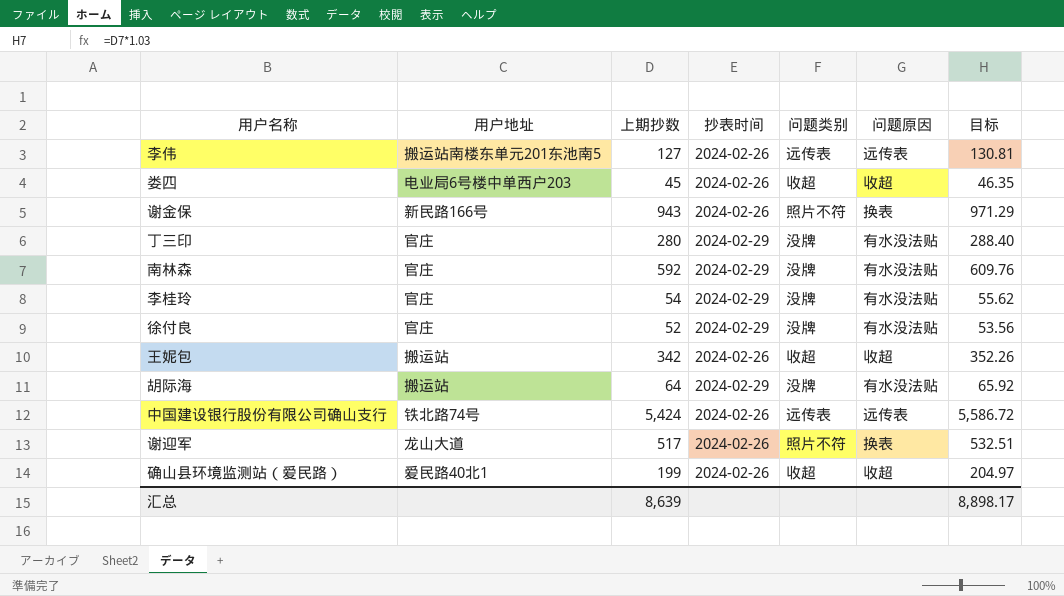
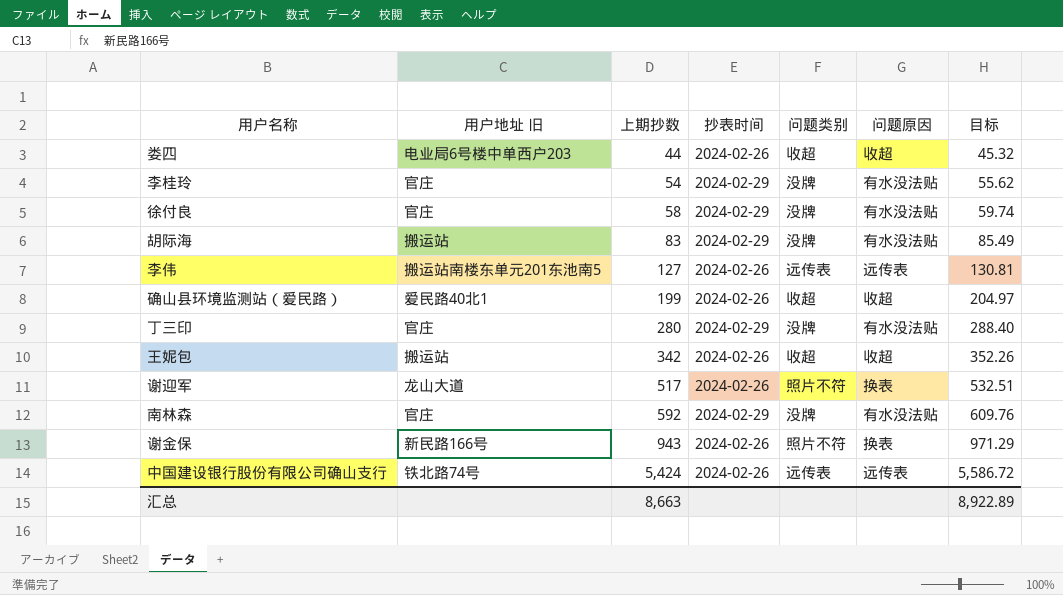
row order: none -> 上期抄数 ascending
column name: 用户地址 -> 用户地址 旧
娄四 | 上期抄数: 45 -> 44
娄四 | 目标: 46.35 -> 45.32
徐付良 | 上期抄数: 52 -> 58
徐付良 | 目标: 53.56 -> 59.74
胡际海 | 上期抄数: 64 -> 83
胡际海 | 目标: 65.92 -> 85.49
汇总 | 上期抄数: 8,639 -> 8,663
汇总 | 目标: 8,898.17 -> 8,922.89

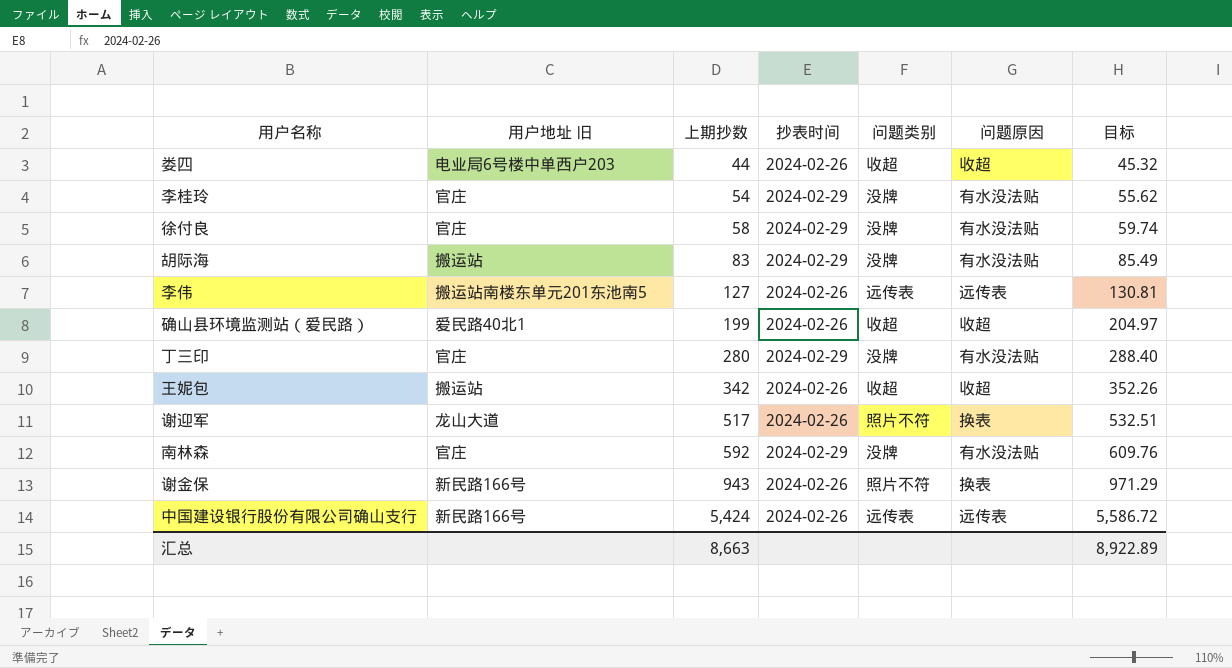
中国建设银行股份有限公司确山支行 | 用户地址 旧: 铁北路74号 -> 新民路166号

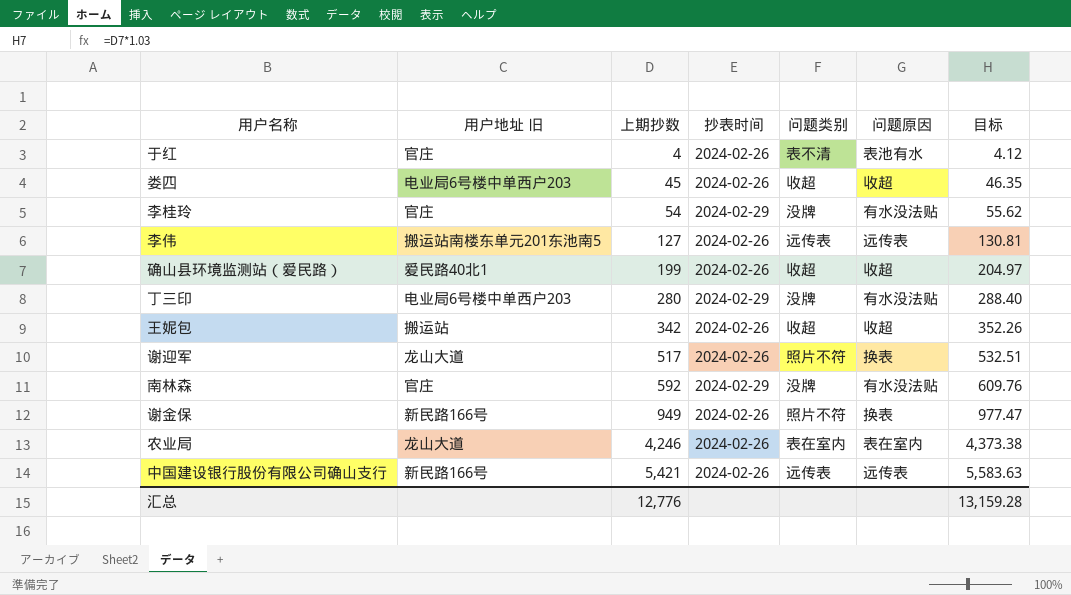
row 徐付良: 官庄 | 58 | 2024-02-29 | 没牌 | 有水没法贴 | 59.74 -> none
row 胡际海: 搬运站 | 83 | 2024-02-29 | 没牌 | 有水没法贴 | 85.49 -> none
row 于红: none -> 官庄 | 4 | 2024-02-26 | 表不清 | 表池有水 | 4.12
娄四 | 上期抄数: 44 -> 45
娄四 | 目标: 45.32 -> 46.35
丁三印 | 用户地址 旧: 官庄 -> 电业局6号楼中单西户203
谢金保 | 上期抄数: 943 -> 949
谢金保 | 目标: 971.29 -> 977.47
row 农业局: none -> 龙山大道 | 4,246 | 2024-02-26 | 表在室内 | 表在室内 | 4,373.38
中国建设银行股份有限公司确山支行 | 上期抄数: 5,424 -> 5,421
中国建设银行股份有限公司确山支行 | 目标: 5,586.72 -> 5,583.63
汇总 | 上期抄数: 8,663 -> 12,776
汇总 | 目标: 8,922.89 -> 13,159.28

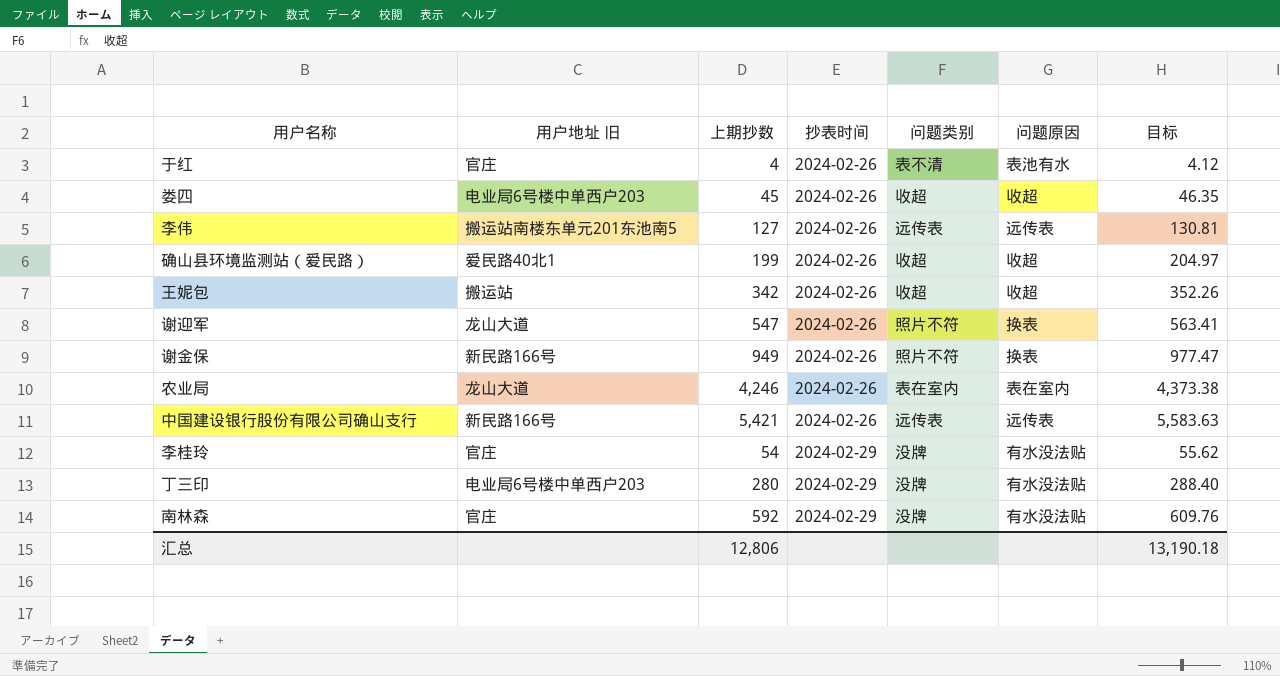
row order: 上期抄数 ascending -> 抄表时间 ascending
谢迎军 | 上期抄数: 517 -> 547
谢迎军 | 目标: 532.51 -> 563.41
汇总 | 上期抄数: 12,776 -> 12,806
汇总 | 目标: 13,159.28 -> 13,190.18

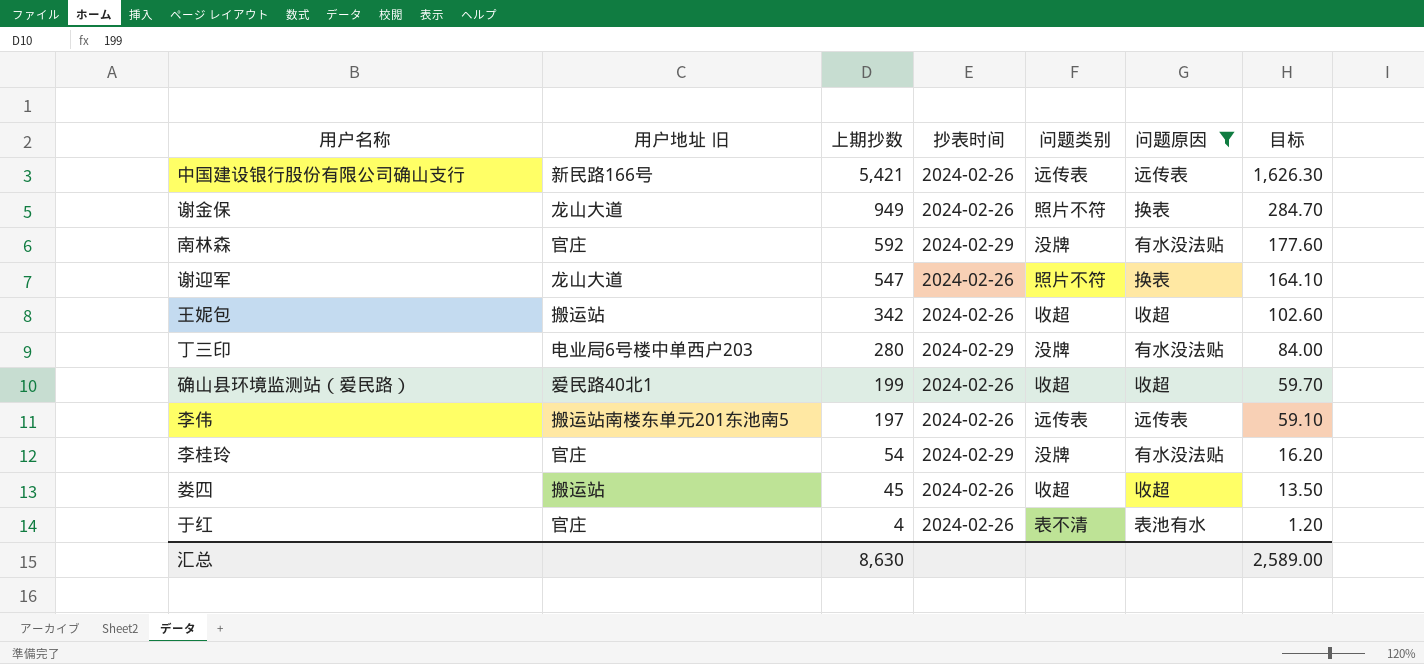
filter: none -> 问题原因 != 表在室内
row order: 抄表时间 ascending -> 上期抄数 descending
column 目标 | formula: [上期抄数] * 1.03 -> [上期抄数] * 0.3
谢金保 | 用户地址 旧: 新民路166号 -> 龙山大道
李伟 | 上期抄数: 127 -> 197
娄四 | 用户地址 旧: 电业局6号楼中单西户203 -> 搬运站
汇总 | 上期抄数: 12,806 -> 8,630
汇总 | 目标: 13,190.18 -> 2,589.00

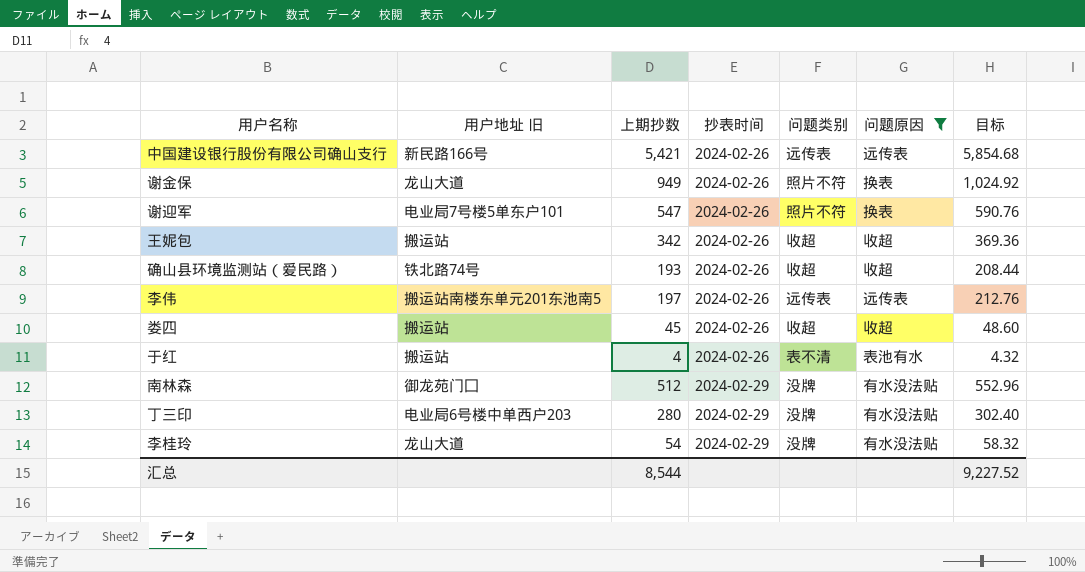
row order: 上期抄数 descending -> 抄表时间 ascending
column 目标 | formula: [上期抄数] * 0.3 -> [上期抄数] * 1.08
谢迎军 | 用户地址 旧: 龙山大道 -> 电业局7号楼5单东户101
确山县环境监测站（爱民路） | 用户地址 旧: 爱民路40北1 -> 铁北路74号
确山县环境监测站（爱民路） | 上期抄数: 199 -> 193
于红 | 用户地址 旧: 官庄 -> 搬运站
南林森 | 用户地址 旧: 官庄 -> 御龙苑门囗
南林森 | 上期抄数: 592 -> 512
李桂玲 | 用户地址 旧: 官庄 -> 龙山大道
汇总 | 上期抄数: 8,630 -> 8,544
汇总 | 目标: 2,589.00 -> 9,227.52

